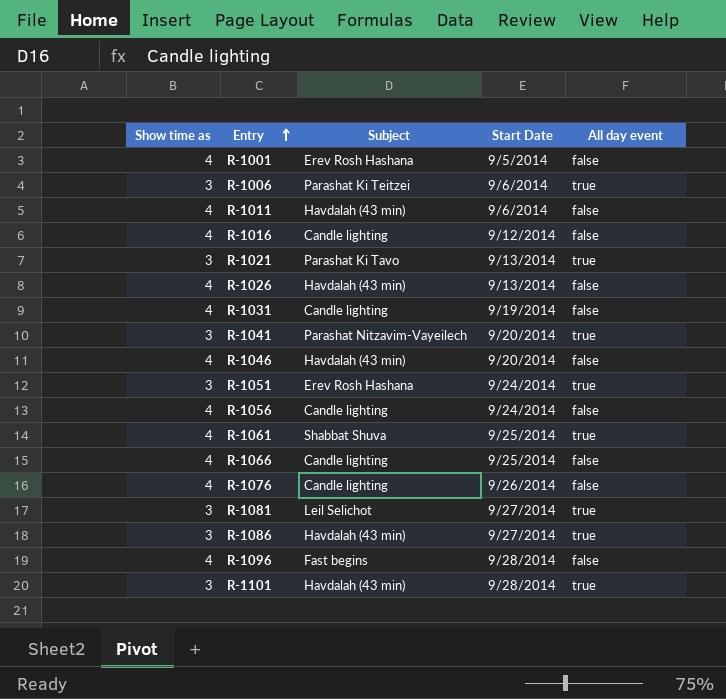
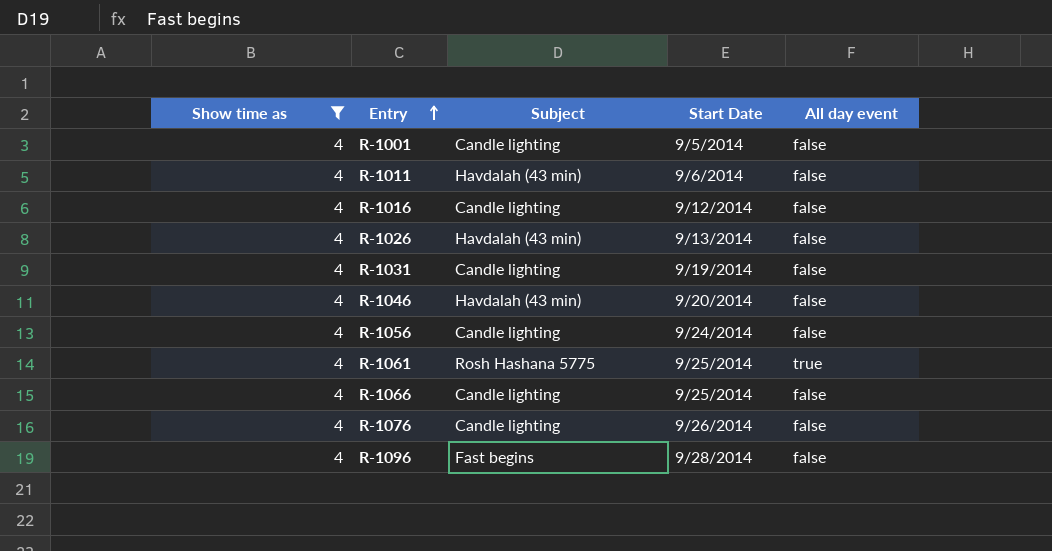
filter: none -> Show time as = 4
R-1001 | Subject: Erev Rosh Hashana -> Candle lighting
R-1061 | Subject: Shabbat Shuva -> Rosh Hashana 5775

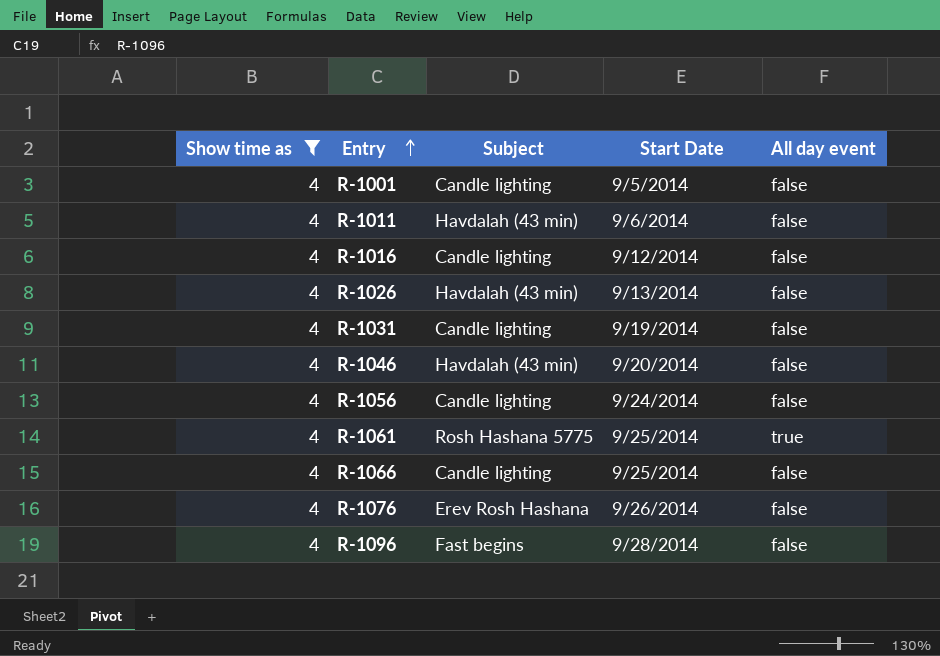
R-1076 | Subject: Candle lighting -> Erev Rosh Hashana

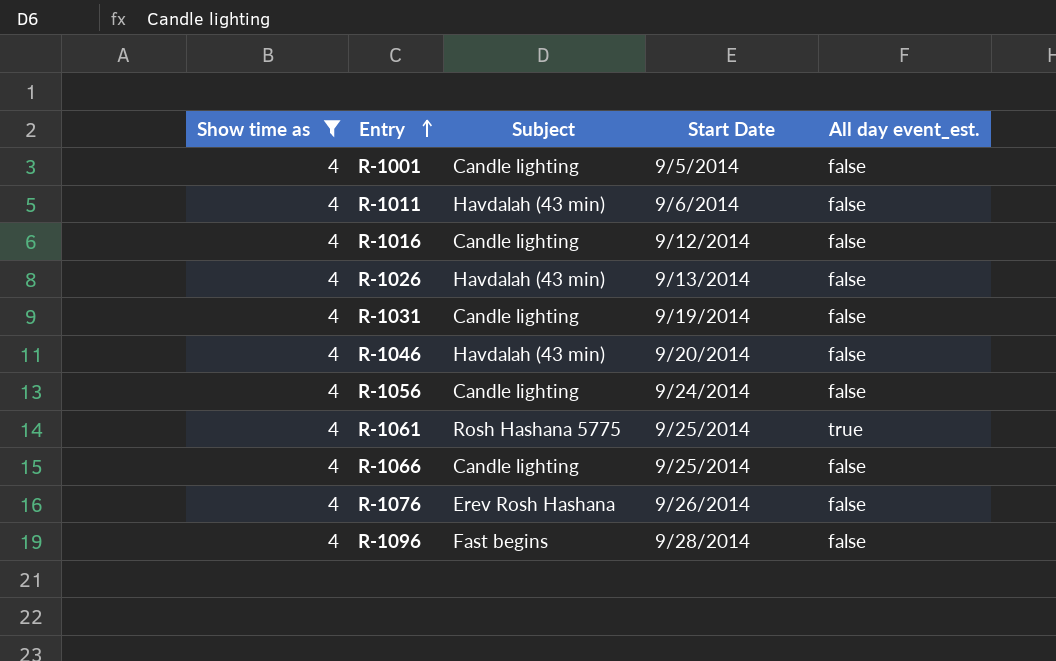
column name: All day event -> All day event_est.

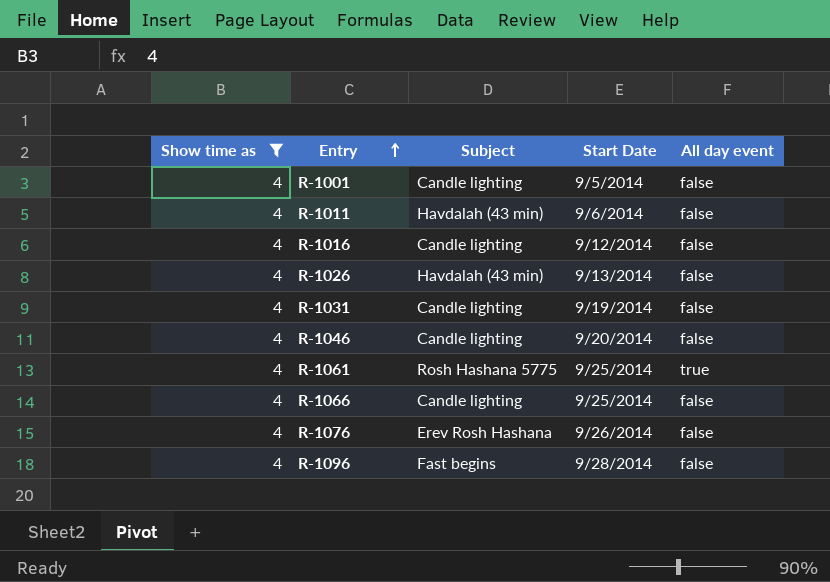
column name: All day event_est. -> All day event
row R-1056: 4 | Candle lighting | 9/24/2014 | false -> none
R-1046 | Subject: Havdalah (43 min) -> Candle lighting

